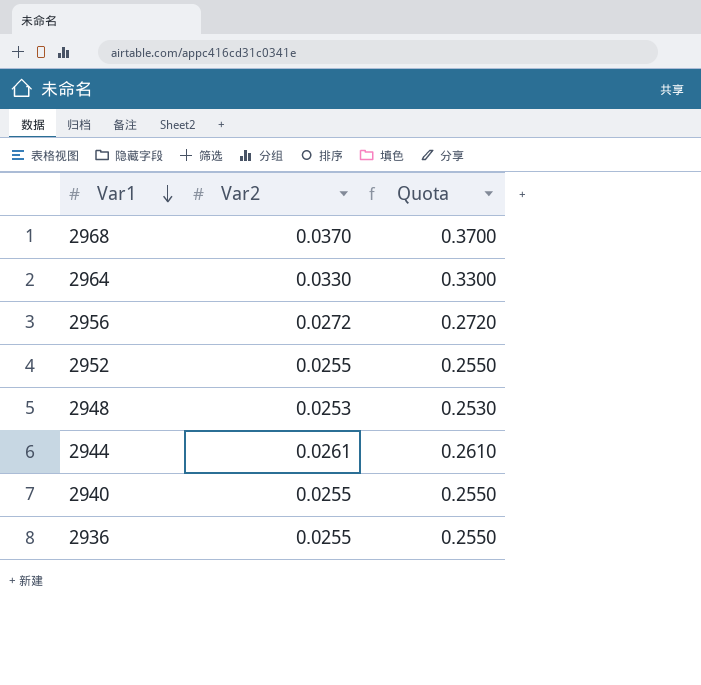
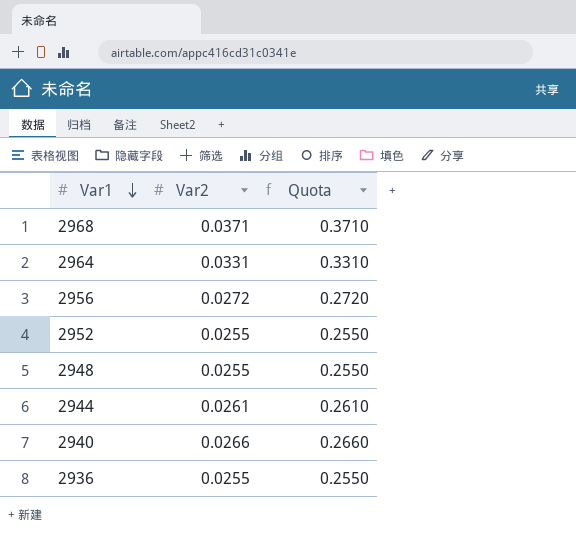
2968 | Var2: 0.0370 -> 0.0371
2968 | Quota: 0.3700 -> 0.3710
2964 | Var2: 0.0330 -> 0.0331
2964 | Quota: 0.3300 -> 0.3310
2948 | Var2: 0.0253 -> 0.0255
2948 | Quota: 0.2530 -> 0.2550
2940 | Var2: 0.0255 -> 0.0266
2940 | Quota: 0.2550 -> 0.2660

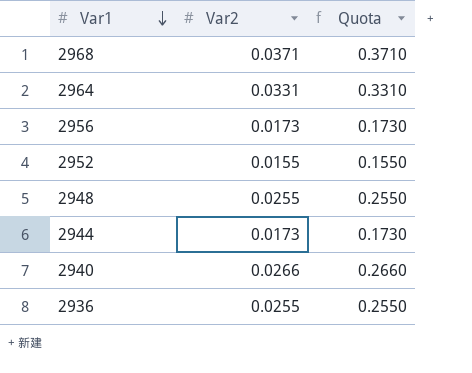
2956 | Var2: 0.0272 -> 0.0173
2956 | Quota: 0.2720 -> 0.1730
2952 | Var2: 0.0255 -> 0.0155
2952 | Quota: 0.2550 -> 0.1550
2944 | Var2: 0.0261 -> 0.0173
2944 | Quota: 0.2610 -> 0.1730

